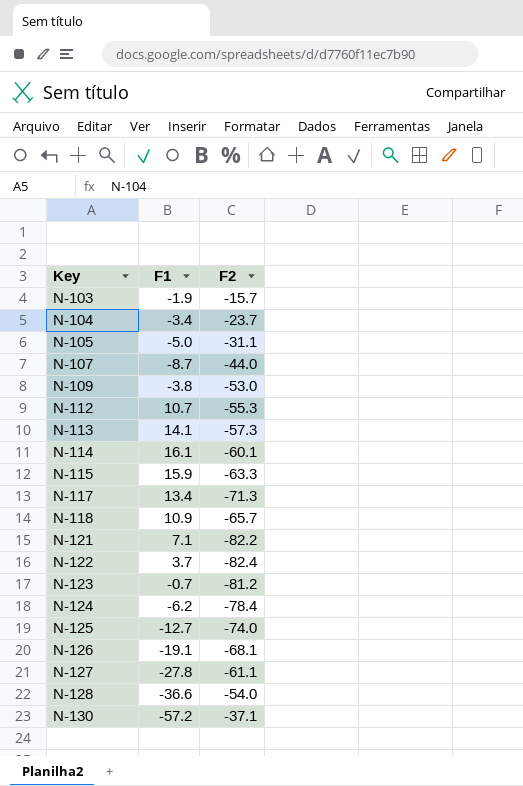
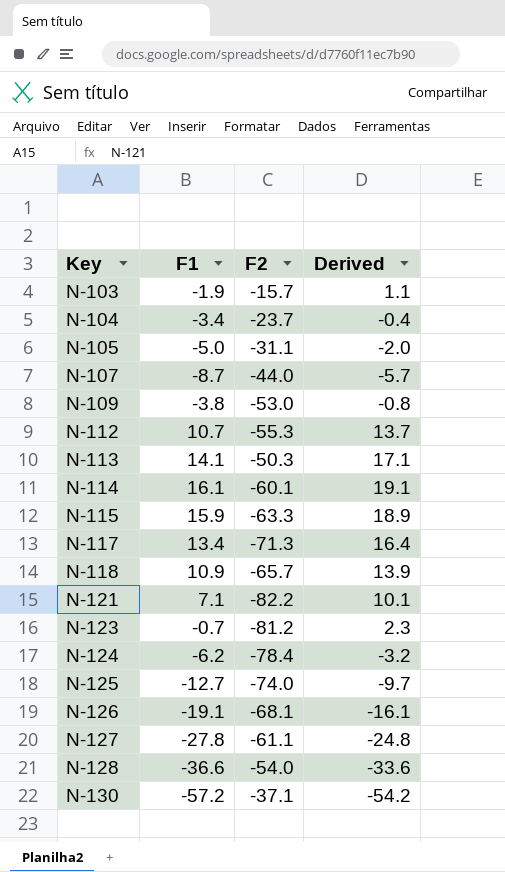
column Derived | formula: none -> [F1] + 3
row N-122: 3.7 | -82.4 -> none
N-113 | F2: -57.3 -> -50.3

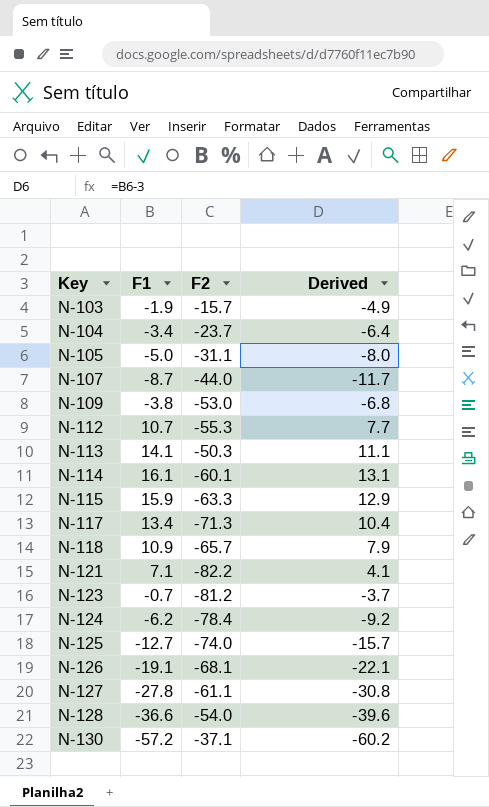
column Derived | formula: [F1] + 3 -> [F1] - 3

